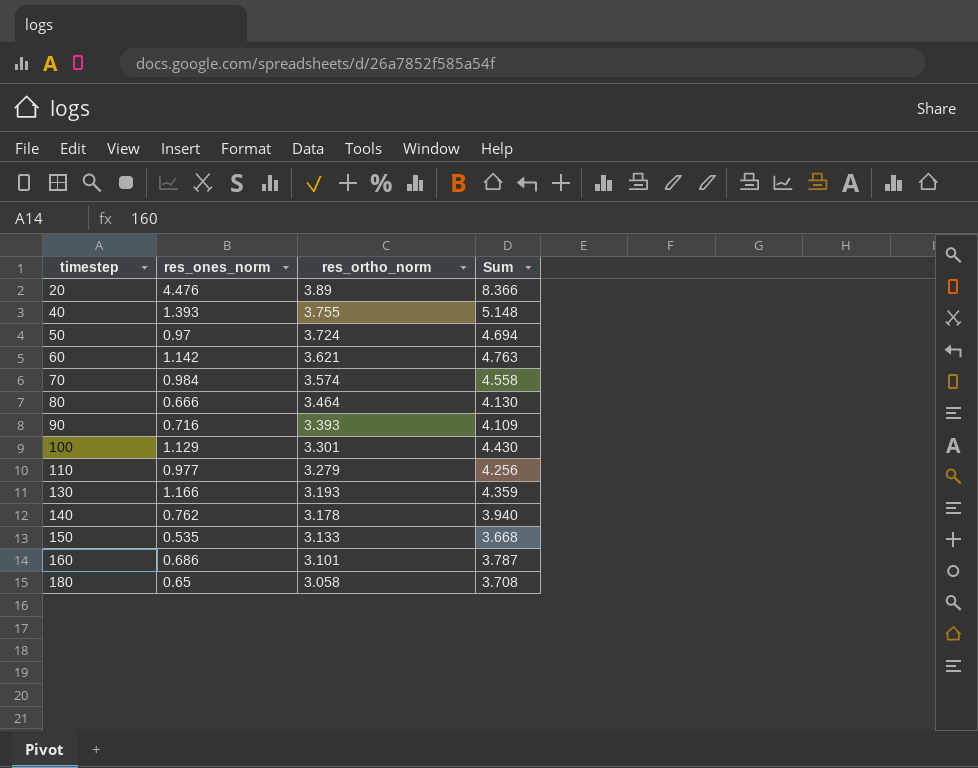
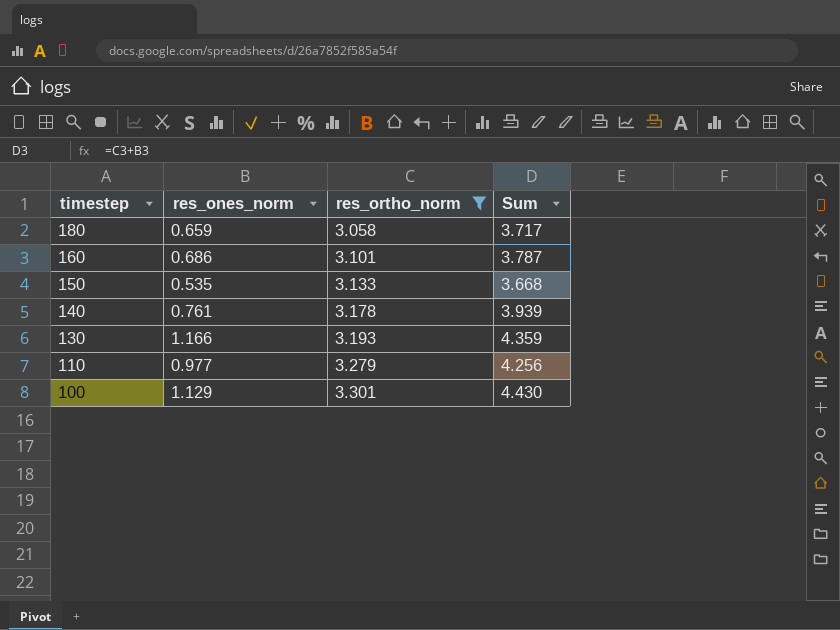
filter: none -> res_ortho_norm <= 3.301
row order: timestep ascending -> timestep descending
180 | res_ones_norm: 0.65 -> 0.659
180 | Sum: 3.708 -> 3.717
140 | res_ones_norm: 0.762 -> 0.761
140 | Sum: 3.940 -> 3.939

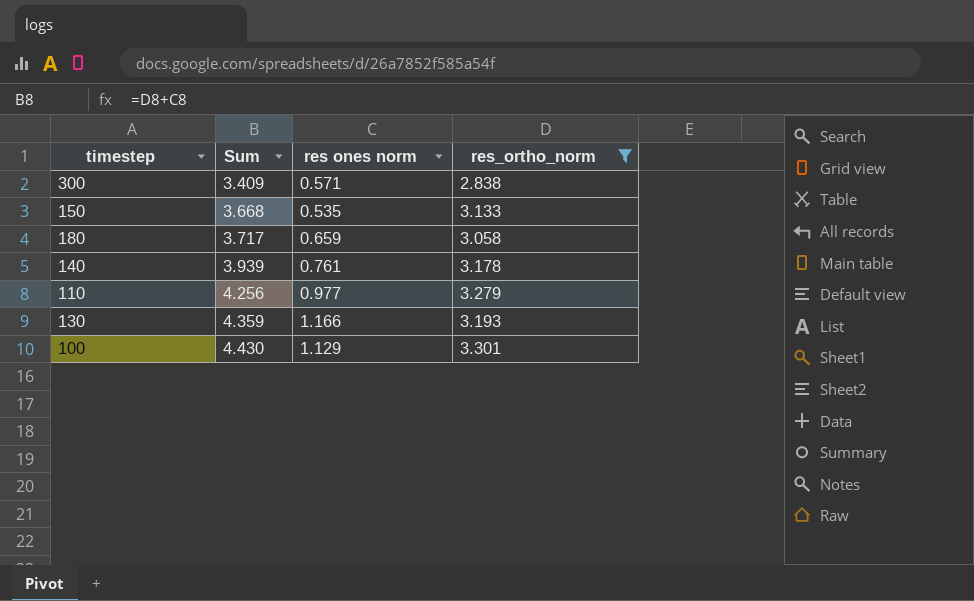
row order: timestep descending -> Sum ascending
column Sum | position: 4 -> 2
column name: res_ones_norm -> res ones norm
row 160: 0.686 | 3.101 | 3.787 -> none
row 300: none -> 3.409 | 0.571 | 2.838

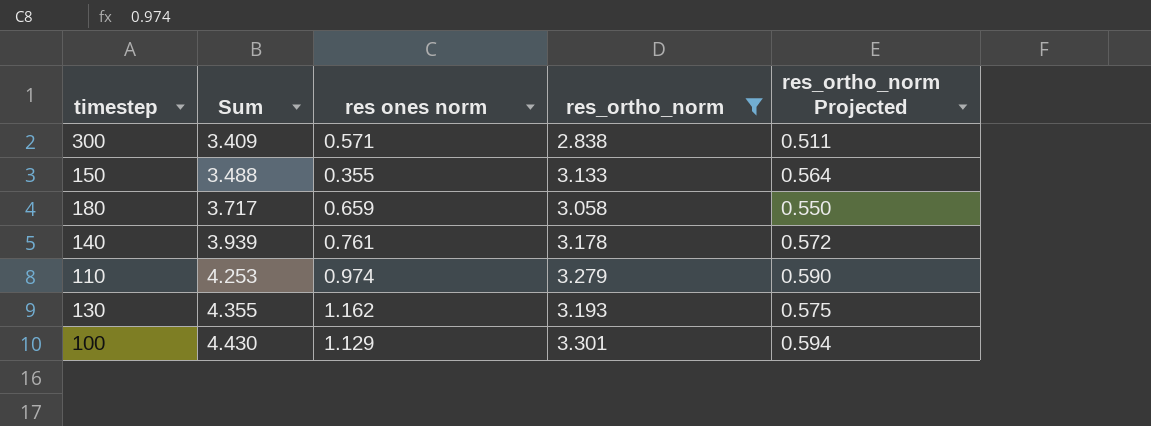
column res_ortho_norm Projected | formula: none -> [res_ortho_norm] * 0.18
150 | Sum: 3.668 -> 3.488
150 | res ones norm: 0.535 -> 0.355
110 | Sum: 4.256 -> 4.253
110 | res ones norm: 0.977 -> 0.974
130 | Sum: 4.359 -> 4.355
130 | res ones norm: 1.166 -> 1.162

